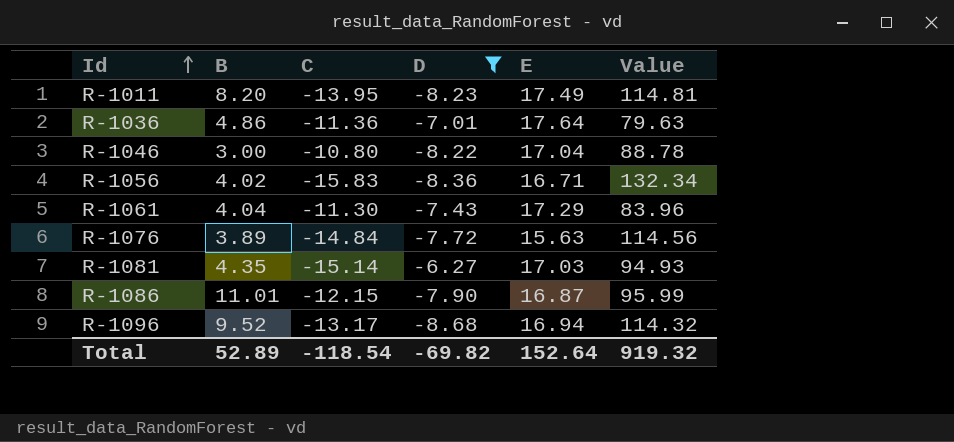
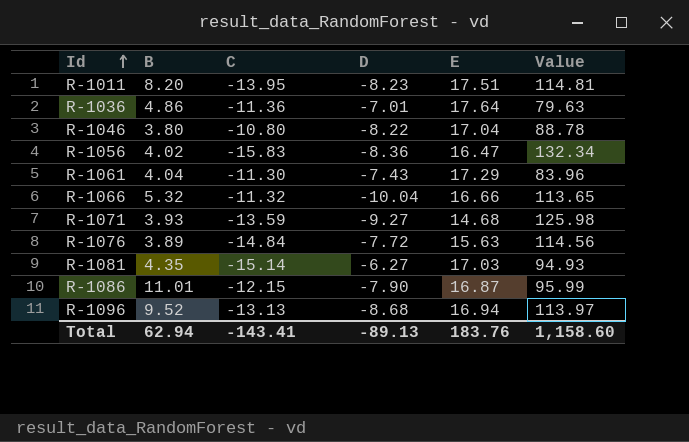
filter: D >= -8.68 -> none
R-1011 | E: 17.49 -> 17.51
R-1046 | B: 3.00 -> 3.80
R-1056 | E: 16.71 -> 16.47
R-1096 | C: -13.17 -> -13.13
R-1096 | Value: 114.32 -> 113.97
Total | B: 52.89 -> 62.94
Total | C: -118.54 -> -143.41
Total | D: -69.82 -> -89.13
Total | E: 152.64 -> 183.76
Total | Value: 919.32 -> 1,158.60

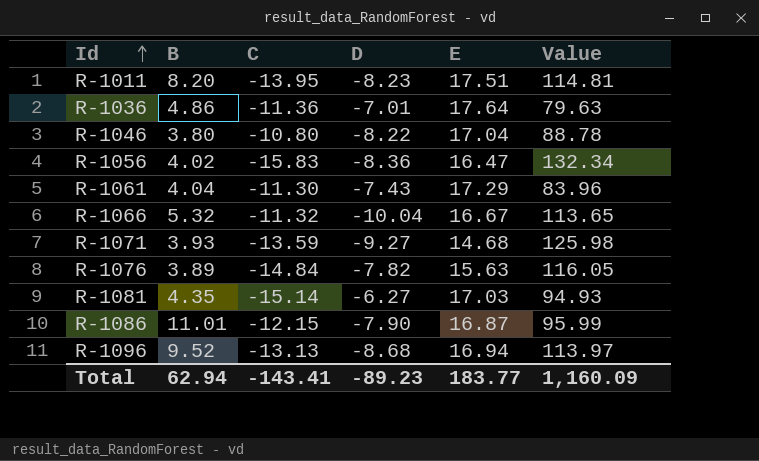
R-1066 | E: 16.66 -> 16.67
R-1076 | D: -7.72 -> -7.82
R-1076 | Value: 114.56 -> 116.05
Total | D: -89.13 -> -89.23
Total | E: 183.76 -> 183.77
Total | Value: 1,158.60 -> 1,160.09

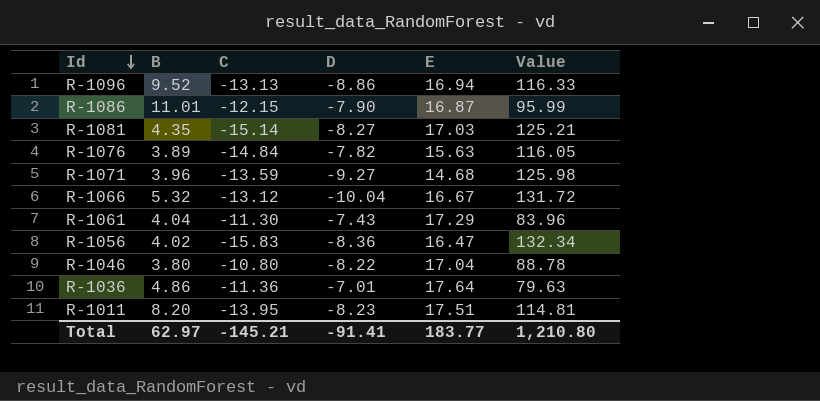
row order: Id ascending -> Id descending
R-1096 | D: -8.68 -> -8.86
R-1096 | Value: 113.97 -> 116.33
R-1081 | D: -6.27 -> -8.27
R-1081 | Value: 94.93 -> 125.21
R-1071 | B: 3.93 -> 3.96
R-1066 | C: -11.32 -> -13.12
R-1066 | Value: 113.65 -> 131.72
Total | B: 62.94 -> 62.97
Total | C: -143.41 -> -145.21
Total | D: -89.23 -> -91.41
Total | Value: 1,160.09 -> 1,210.80

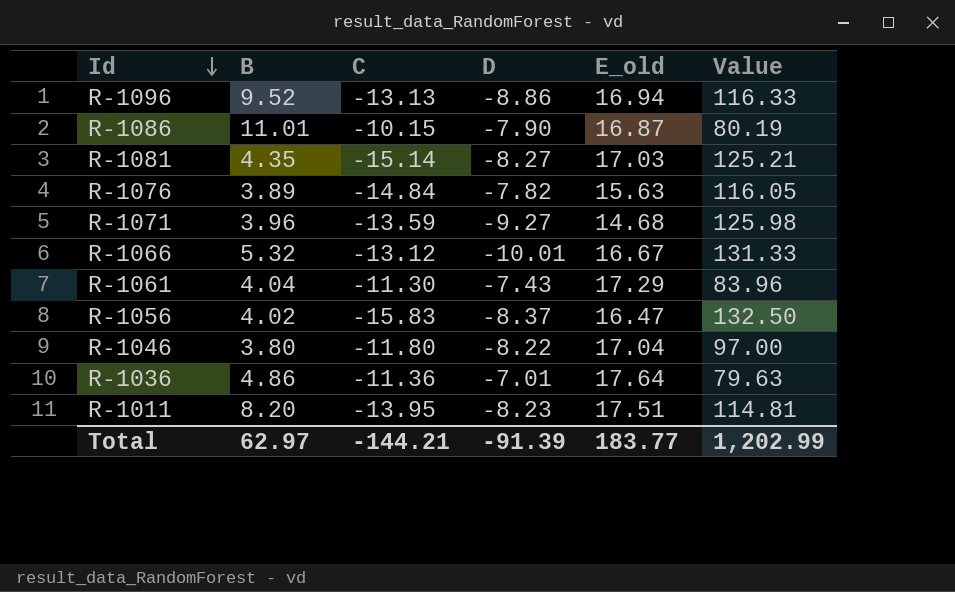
column name: E -> E_old
R-1086 | C: -12.15 -> -10.15
R-1086 | Value: 95.99 -> 80.19
R-1066 | D: -10.04 -> -10.01
R-1066 | Value: 131.72 -> 131.33
R-1056 | D: -8.36 -> -8.37
R-1056 | Value: 132.34 -> 132.50
R-1046 | C: -10.80 -> -11.80
R-1046 | Value: 88.78 -> 97.00
Total | C: -145.21 -> -144.21
Total | D: -91.41 -> -91.39
Total | Value: 1,210.80 -> 1,202.99

